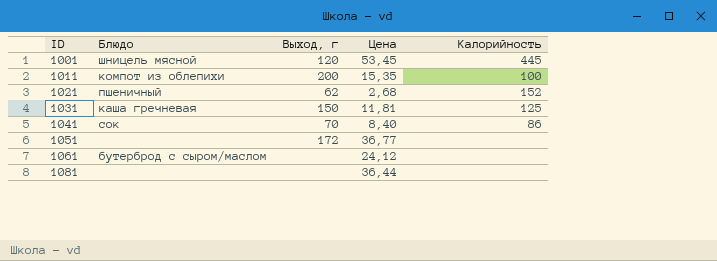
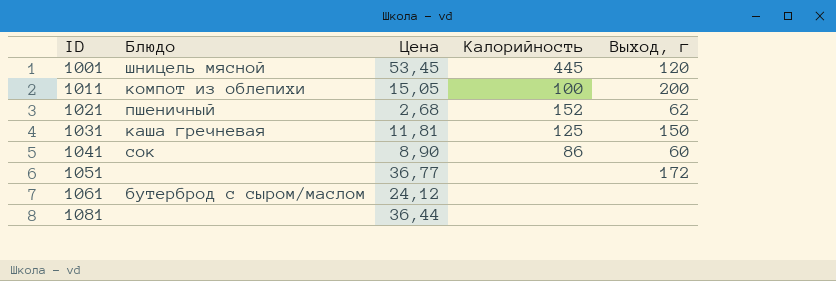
column Выход, г | position: 3 -> 5
1011 | Цена: 15,35 -> 15,05
1041 | Цена: 8,40 -> 8,90
1041 | Выход, г: 70 -> 60

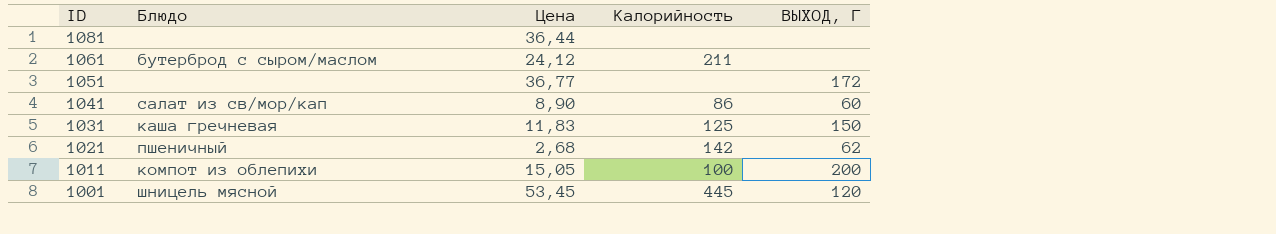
row order: ID ascending -> ID descending
column name: Выход, г -> ВЫХОД, Г
1061 | Калорийность: none -> 211
1041 | Блюдо: сок -> салат из св/мор/кап
1031 | Цена: 11,81 -> 11,83
1021 | Калорийность: 152 -> 142

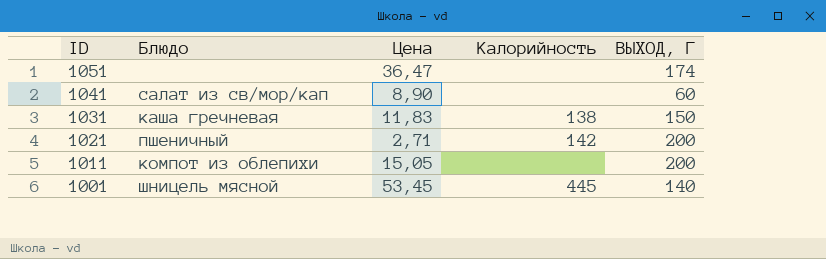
row 1081: none | 36,44 | none | none -> none
row 1061: бутерброд с сыром/маслом | 24,12 | 211 | none -> none
1051 | Цена: 36,77 -> 36,47
1051 | ВЫХОД, Г: 172 -> 174
1041 | Калорийность: 86 -> none
1031 | Калорийность: 125 -> 138
1021 | Цена: 2,68 -> 2,71
1021 | ВЫХОД, Г: 62 -> 200
1011 | Калорийность: 100 -> none
1001 | ВЫХОД, Г: 120 -> 140

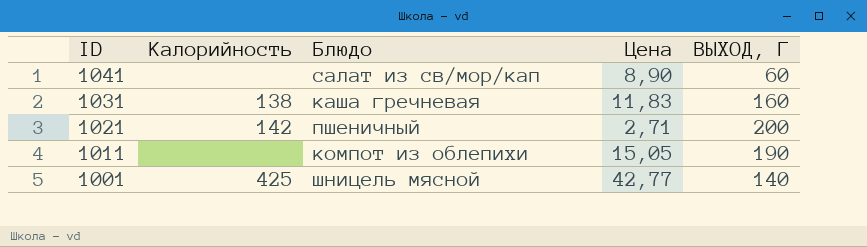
column Калорийность | position: 4 -> 2
row 1051: none | 36,47 | none | 174 -> none
1031 | ВЫХОД, Г: 150 -> 160
1011 | ВЫХОД, Г: 200 -> 190
1001 | Калорийность: 445 -> 425
1001 | Цена: 53,45 -> 42,77

